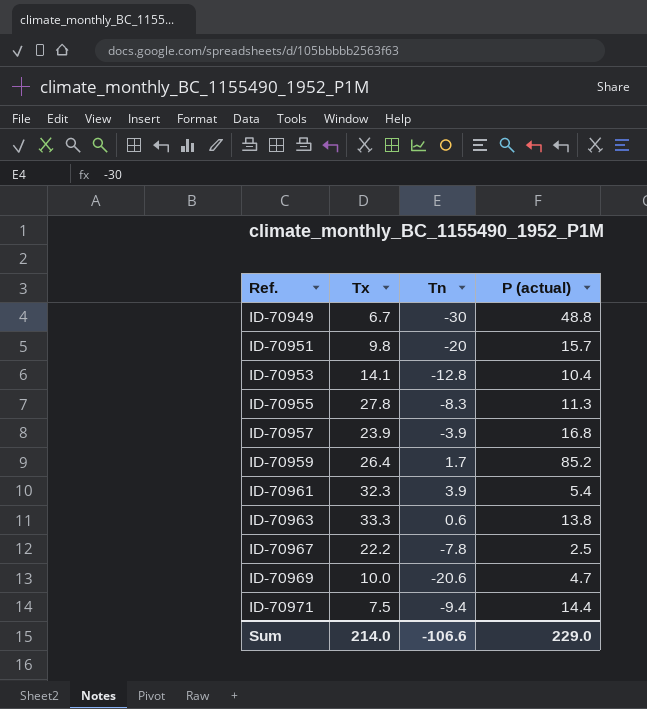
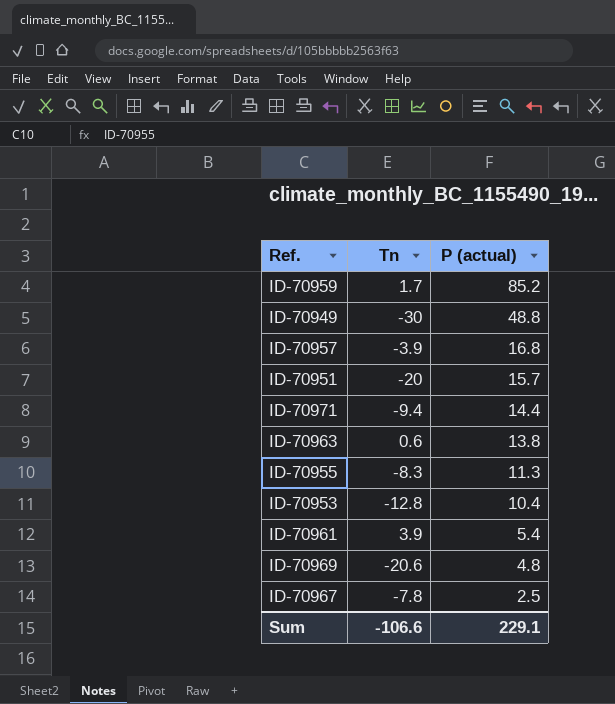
row order: Ref. ascending -> P (actual) descending
column Tx | position: 2 -> none
ID-70969 | P (actual): 4.7 -> 4.8
Sum | P (actual): 229.0 -> 229.1

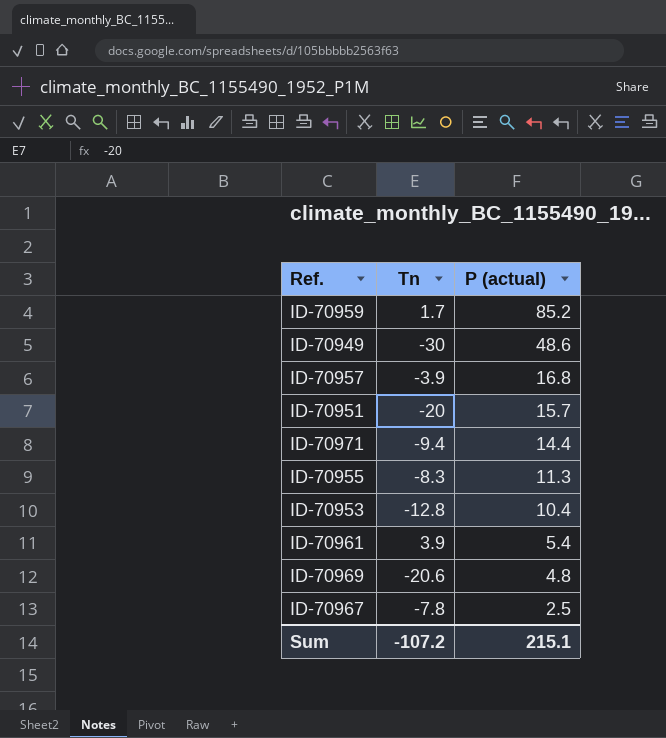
row ID-70963: 0.6 | 13.8 -> none
ID-70949 | P (actual): 48.8 -> 48.6
Sum | Tn: -106.6 -> -107.2
Sum | P (actual): 229.1 -> 215.1

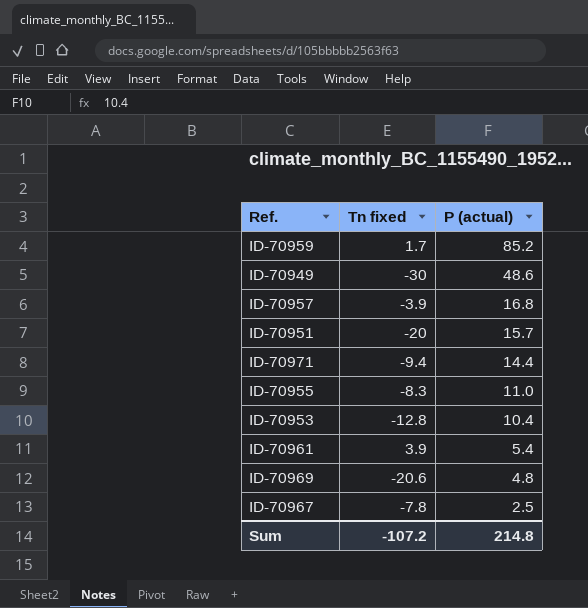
column name: Tn -> Tn fixed
ID-70955 | P (actual): 11.3 -> 11.0
Sum | P (actual): 215.1 -> 214.8

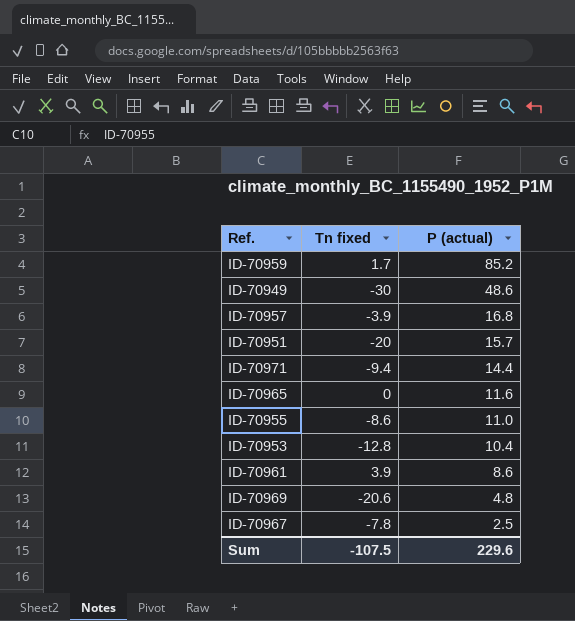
row ID-70965: none -> 0 | 11.6
ID-70955 | Tn fixed: -8.3 -> -8.6
ID-70961 | P (actual): 5.4 -> 8.6
Sum | Tn fixed: -107.2 -> -107.5
Sum | P (actual): 214.8 -> 229.6

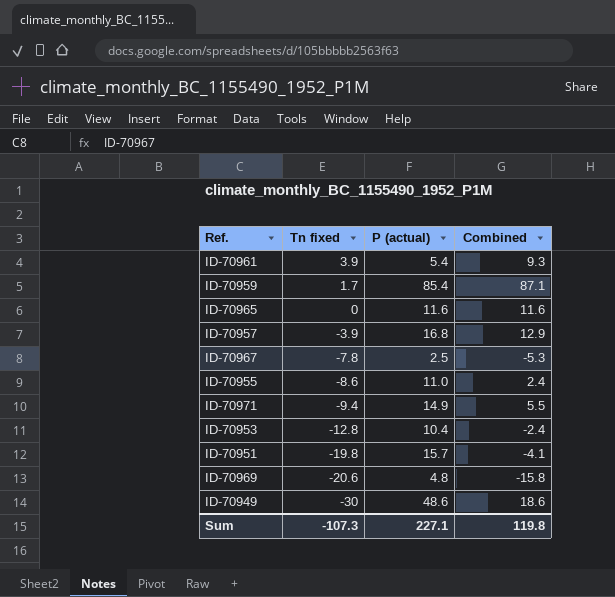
row order: P (actual) descending -> Tn fixed descending
column Combined | formula: none -> [Tn fixed] + [P (actual)]
ID-70961 | P (actual): 8.6 -> 5.4
ID-70959 | P (actual): 85.2 -> 85.4
ID-70971 | P (actual): 14.4 -> 14.9
ID-70951 | Tn fixed: -20 -> -19.8
Sum | Tn fixed: -107.5 -> -107.3
Sum | P (actual): 229.6 -> 227.1

